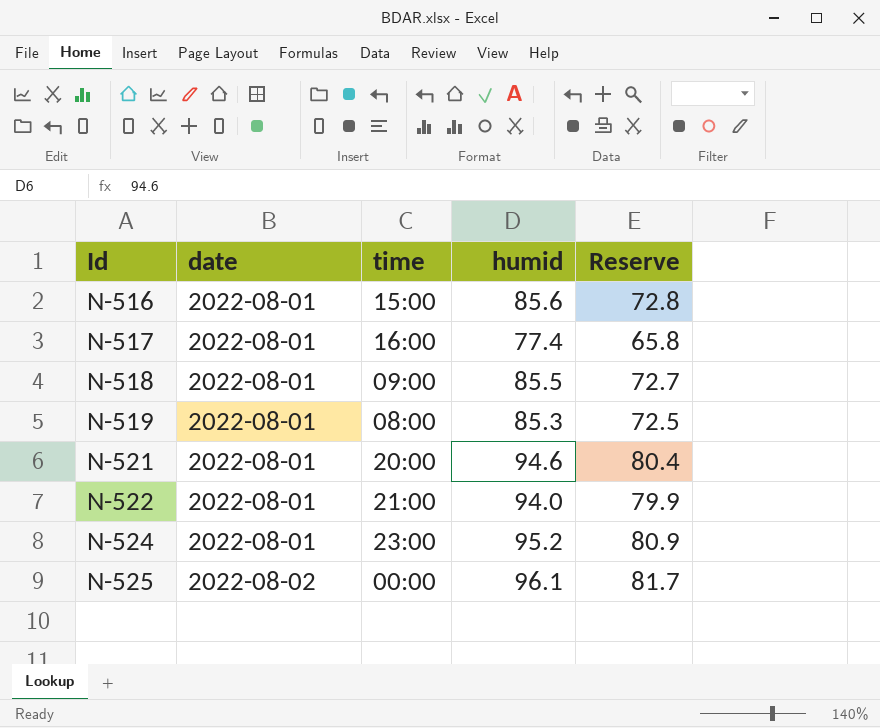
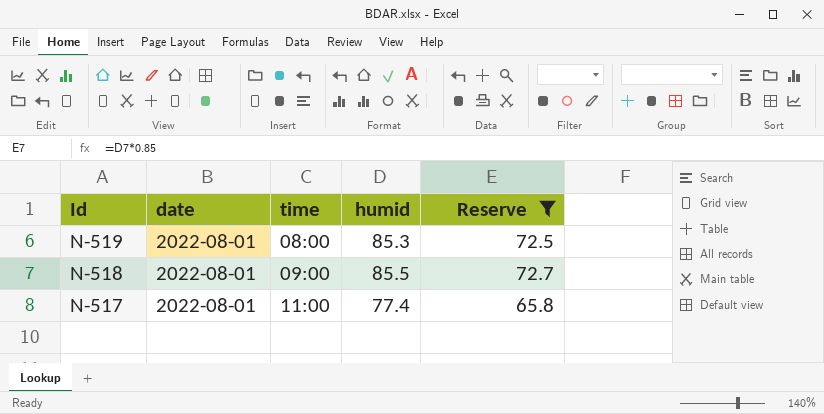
filter: none -> Reserve <= 72.7
row order: Id ascending -> Id descending
N-517 | time: 16:00 -> 11:00

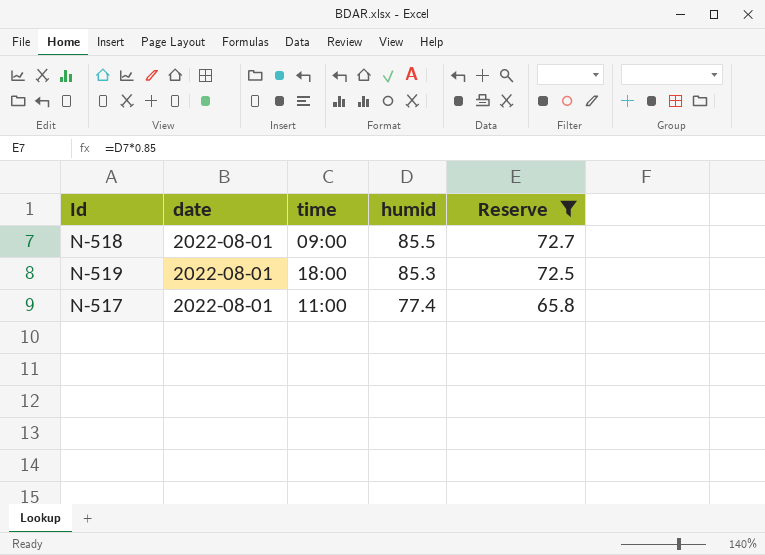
row order: Id descending -> humid descending
N-519 | time: 08:00 -> 18:00

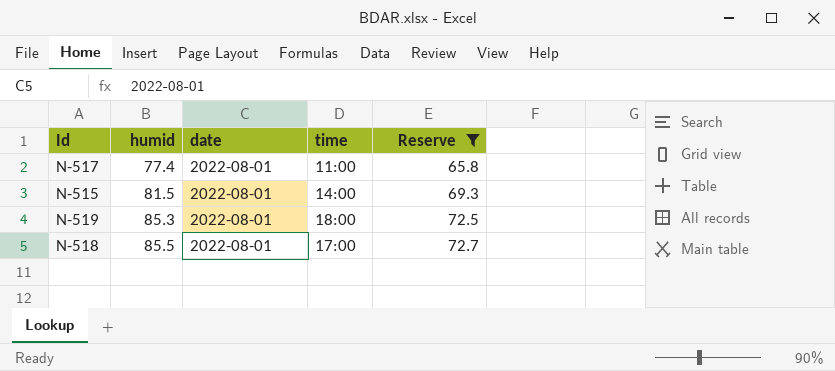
row order: humid descending -> humid ascending
column humid | position: 4 -> 2
row N-515: none -> 81.5 | 2022-08-01 | 14:00 | 69.3
N-518 | time: 09:00 -> 17:00

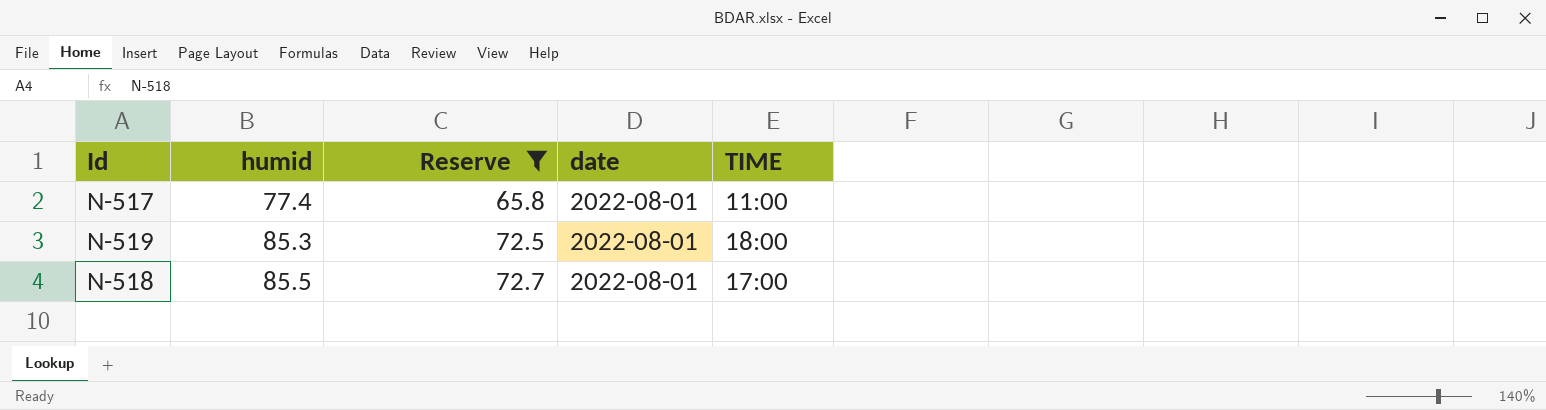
column Reserve | position: 5 -> 3
column name: time -> TIME
row N-515: 81.5 | 2022-08-01 | 14:00 | 69.3 -> none

